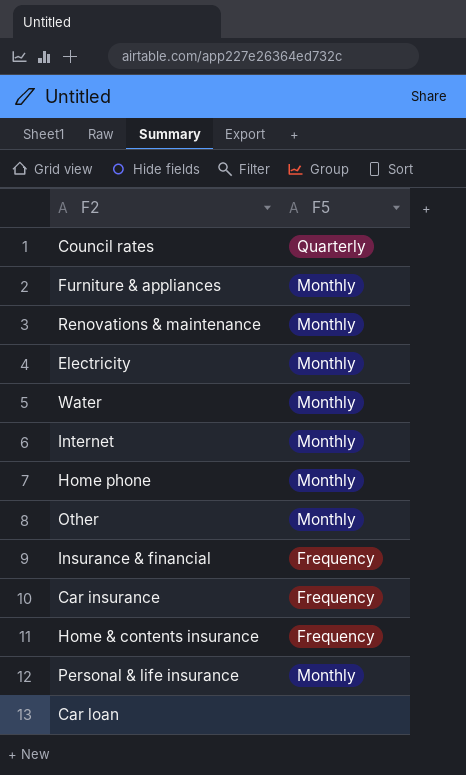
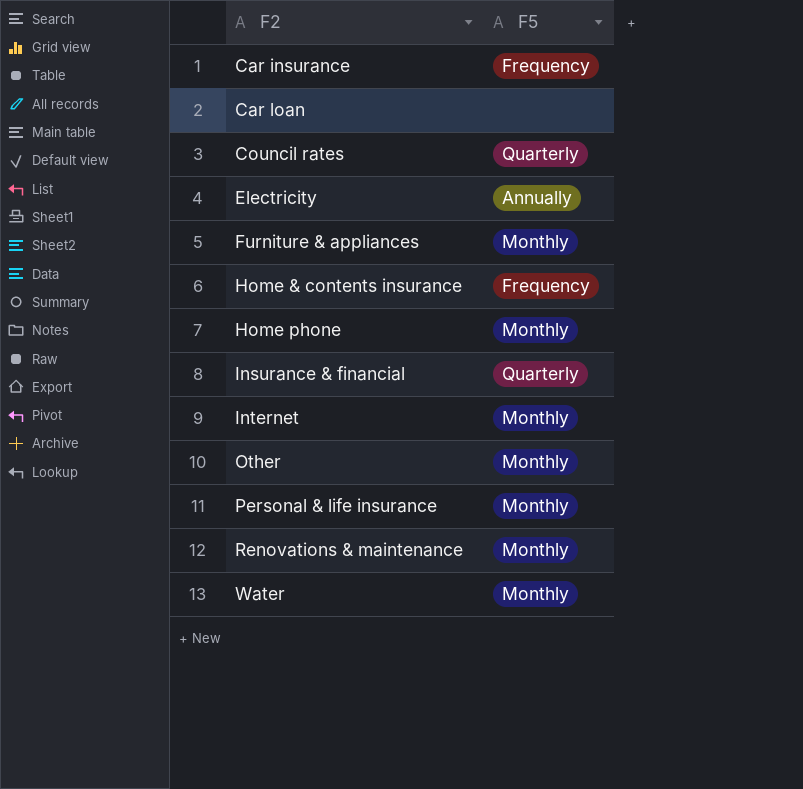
row order: none -> F2 ascending
Electricity | F5: Monthly -> Annually
Insurance & financial | F5: Frequency -> Quarterly

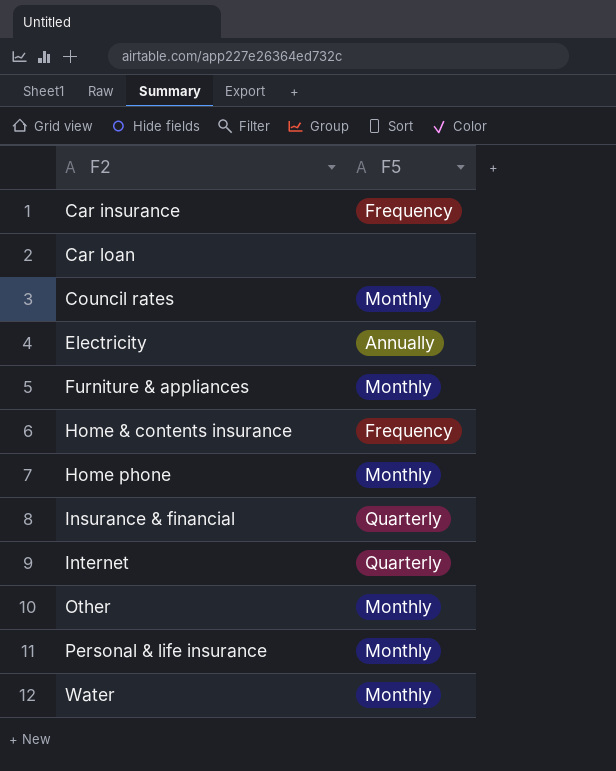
row Renovations & maintenance: Monthly -> none
Council rates | F5: Quarterly -> Monthly
Internet | F5: Monthly -> Quarterly

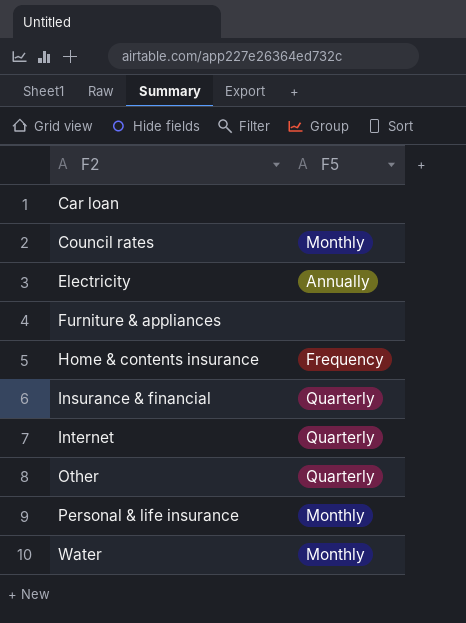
row Car insurance: Frequency -> none
row Home phone: Monthly -> none
Furniture & appliances | F5: Monthly -> none
Other | F5: Monthly -> Quarterly

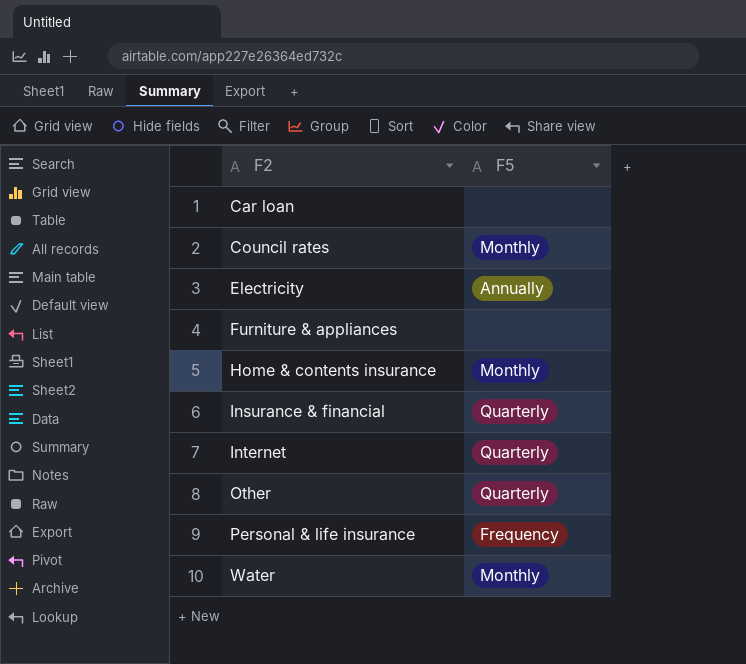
Home & contents insurance | F5: Frequency -> Monthly
Personal & life insurance | F5: Monthly -> Frequency

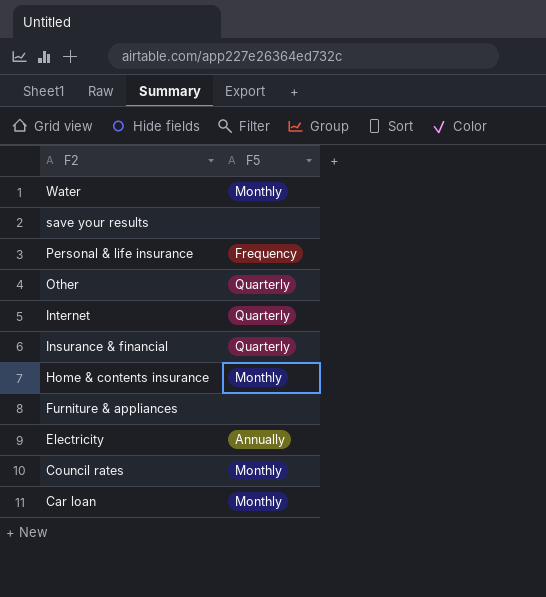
row order: F2 ascending -> F2 descending
row save your results: none -> none
Car loan | F5: none -> Monthly

